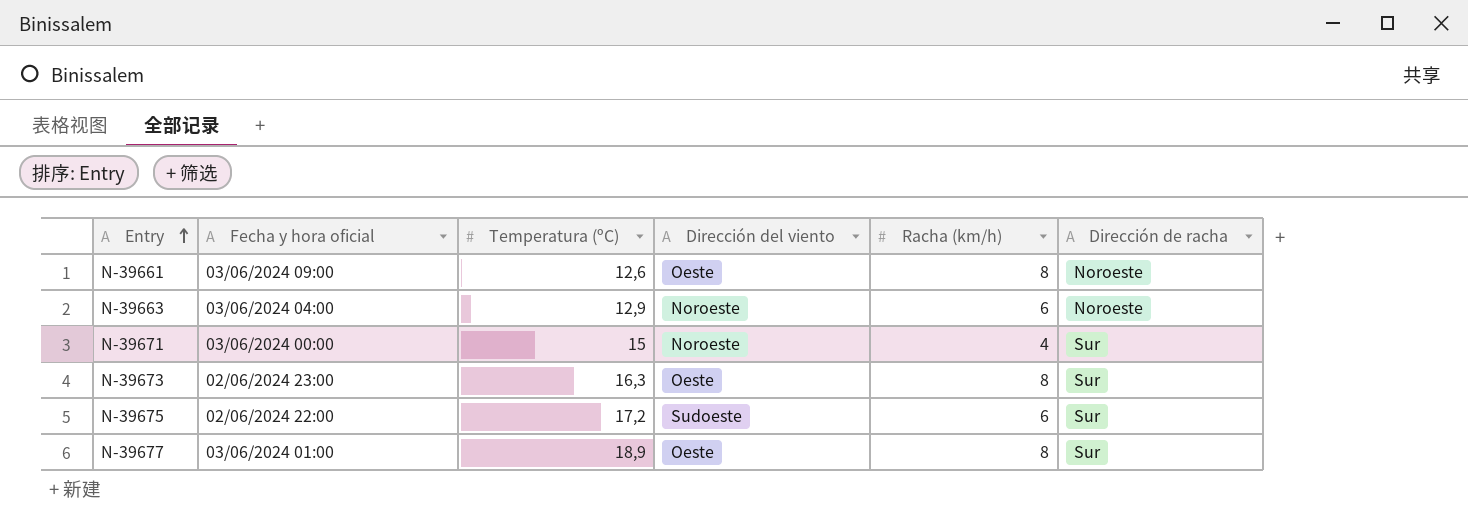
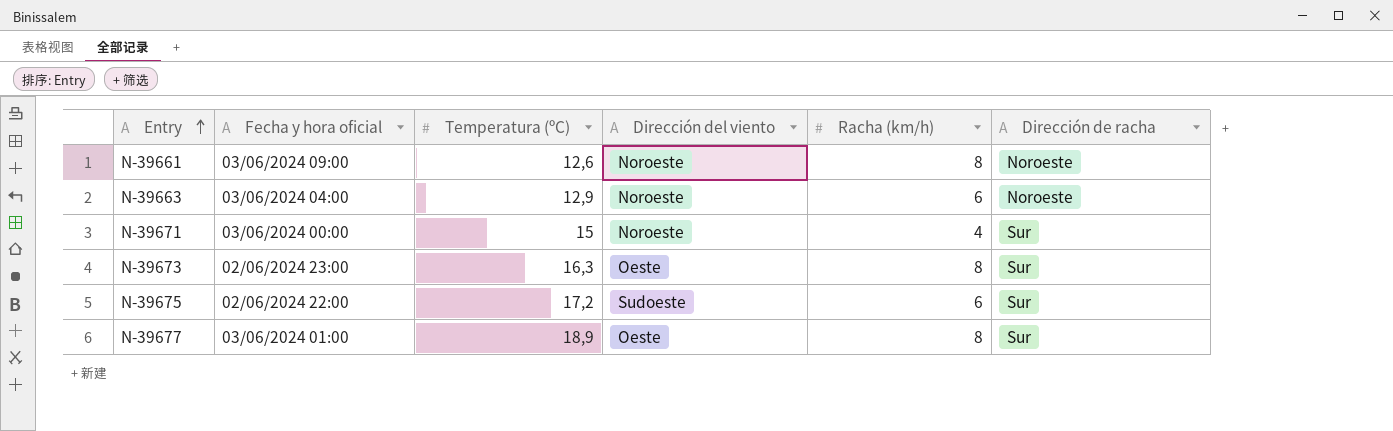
N-39661 | Dirección del viento: Oeste -> Noroeste

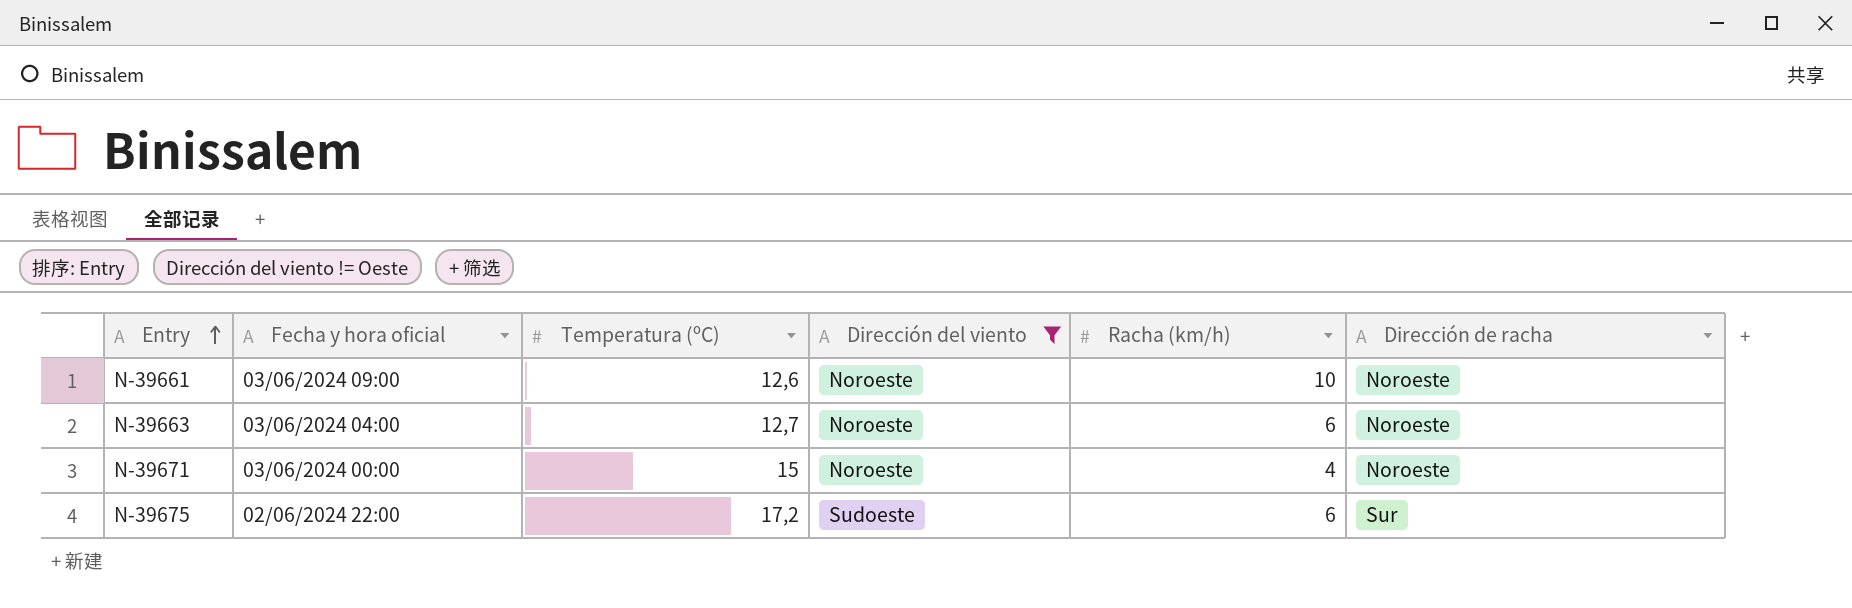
filter: none -> Dirección del viento != Oeste
N-39661 | Racha (km/h): 8 -> 10
N-39663 | Temperatura (ºC): 12,9 -> 12,7
N-39671 | Dirección de racha: Sur -> Noroeste

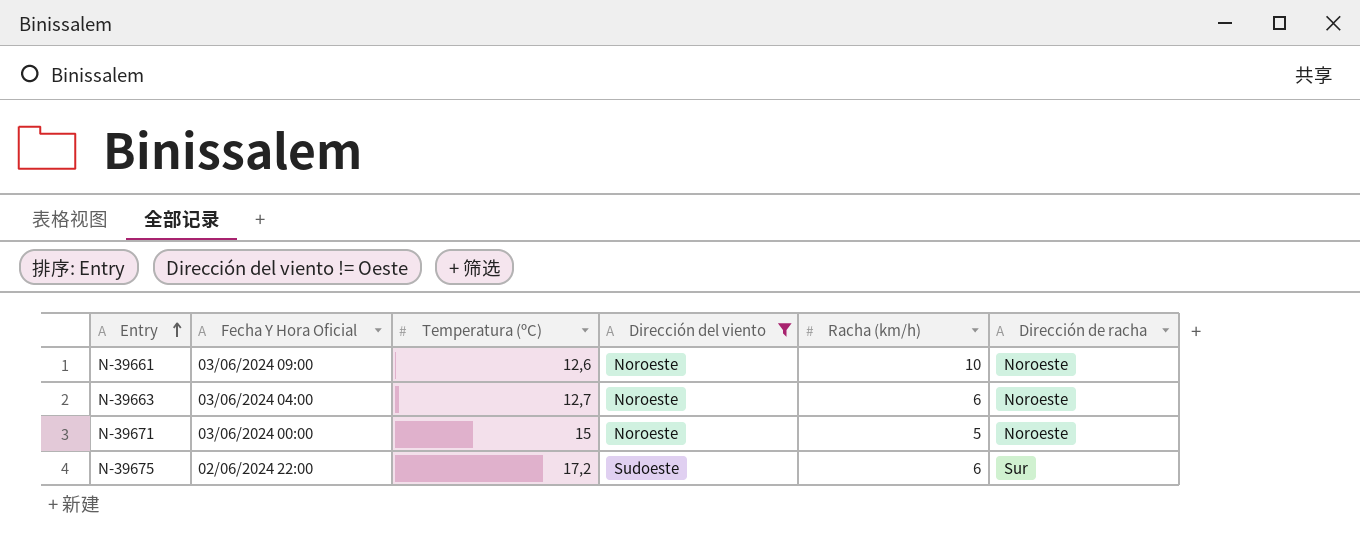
column name: Fecha y hora oficial -> Fecha Y Hora Oficial
N-39671 | Racha (km/h): 4 -> 5

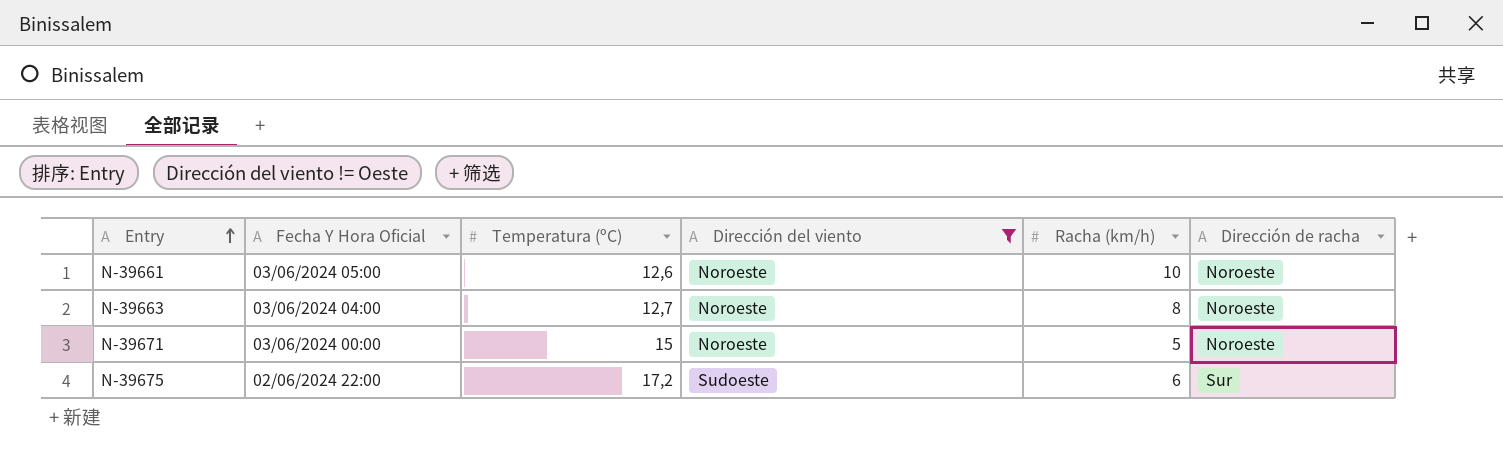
N-39661 | Fecha Y Hora Oficial: 03/06/2024 09:00 -> 03/06/2024 05:00
N-39663 | Racha (km/h): 6 -> 8

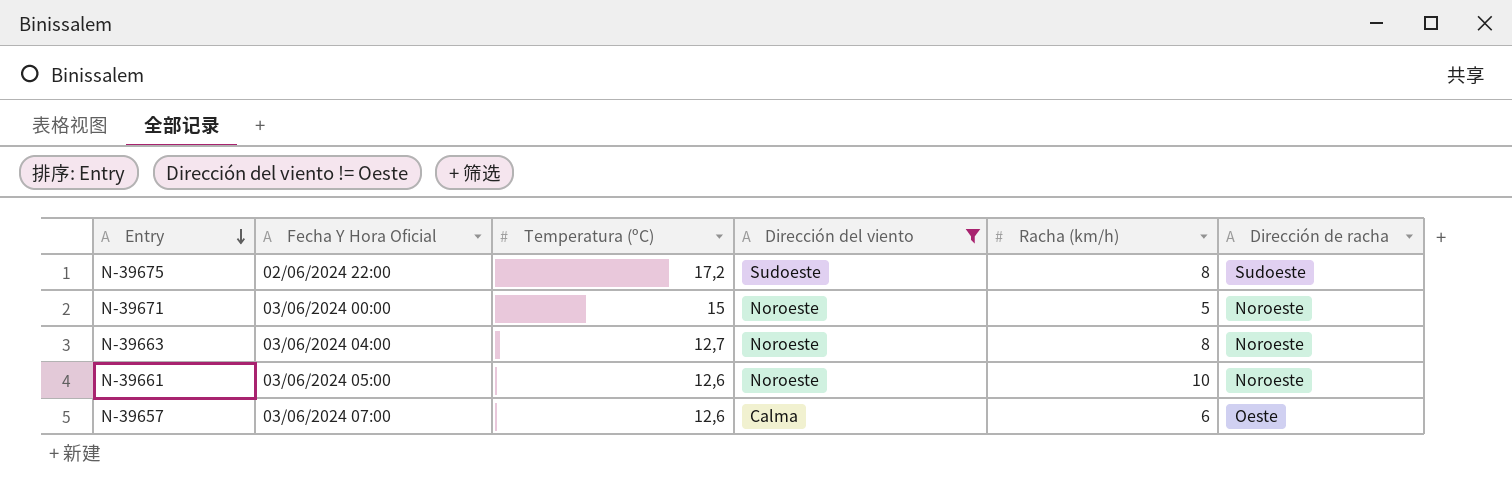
row order: Entry ascending -> Entry descending
N-39675 | Racha (km/h): 6 -> 8
N-39675 | Dirección de racha: Sur -> Sudoeste
row N-39657: none -> 03/06/2024 07:00 | 12,6 | Calma | 6 | Oeste

